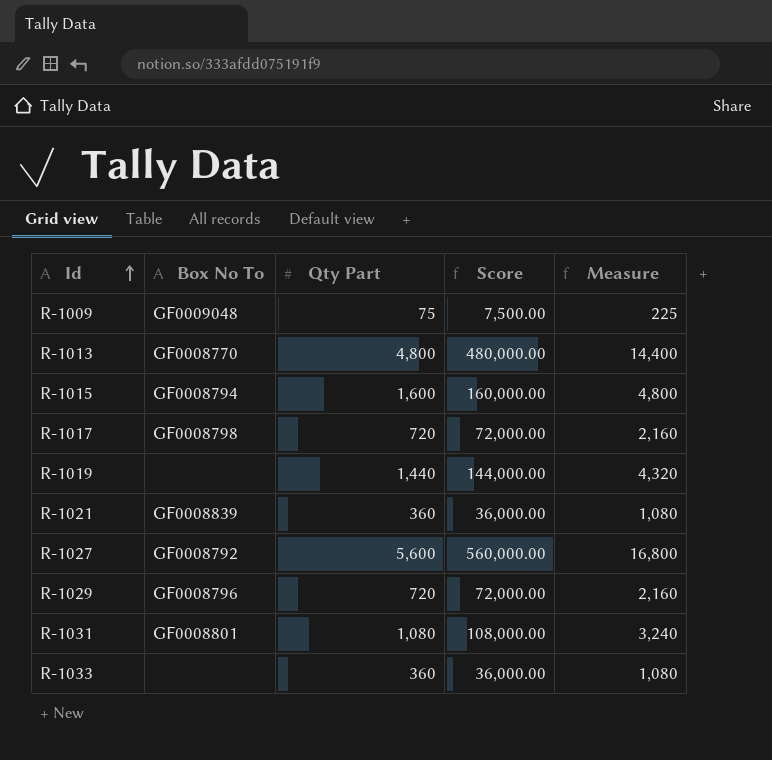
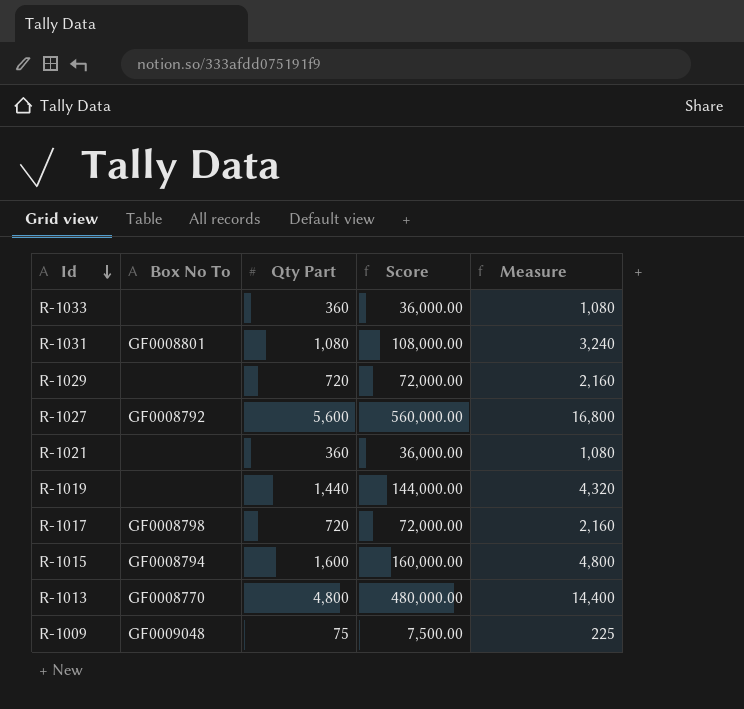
row order: Id ascending -> Id descending
R-1029 | Box No To: GF0008796 -> none
R-1021 | Box No To: GF0008839 -> none

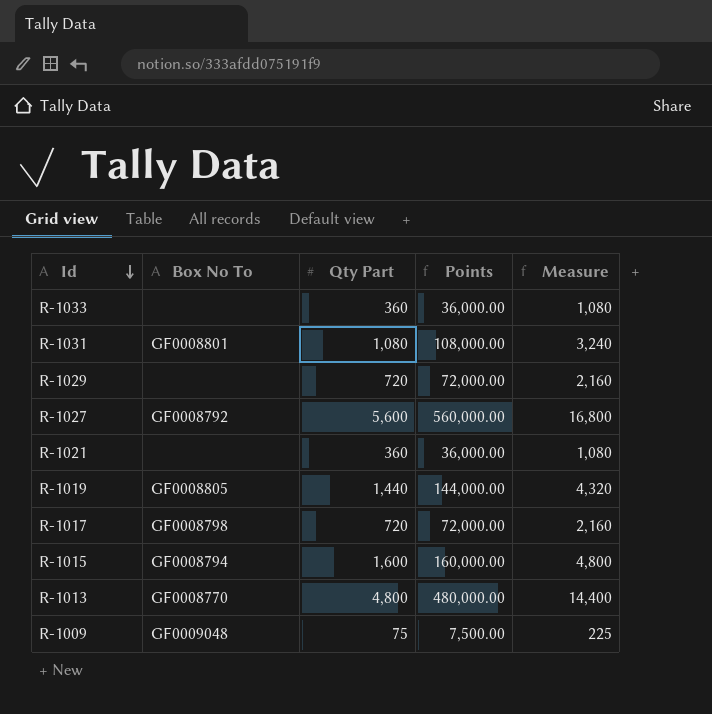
column name: Score -> Points
R-1019 | Box No To: none -> GF0008805

